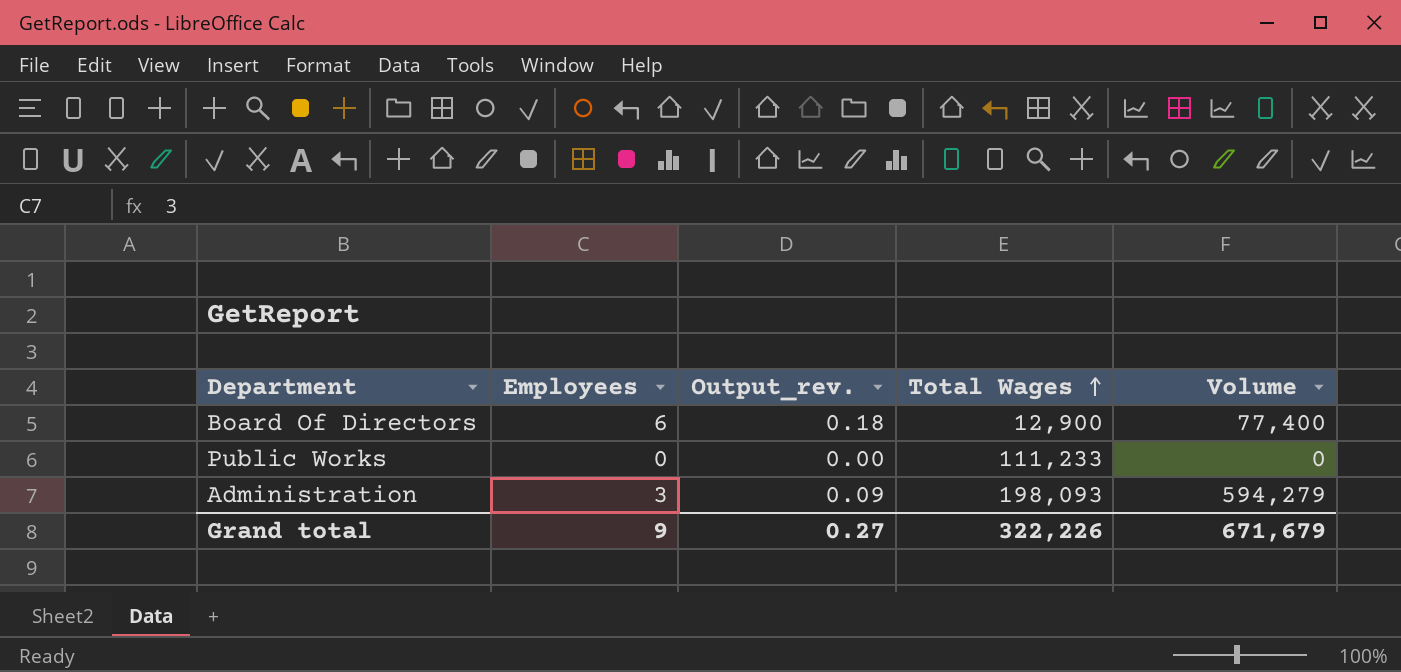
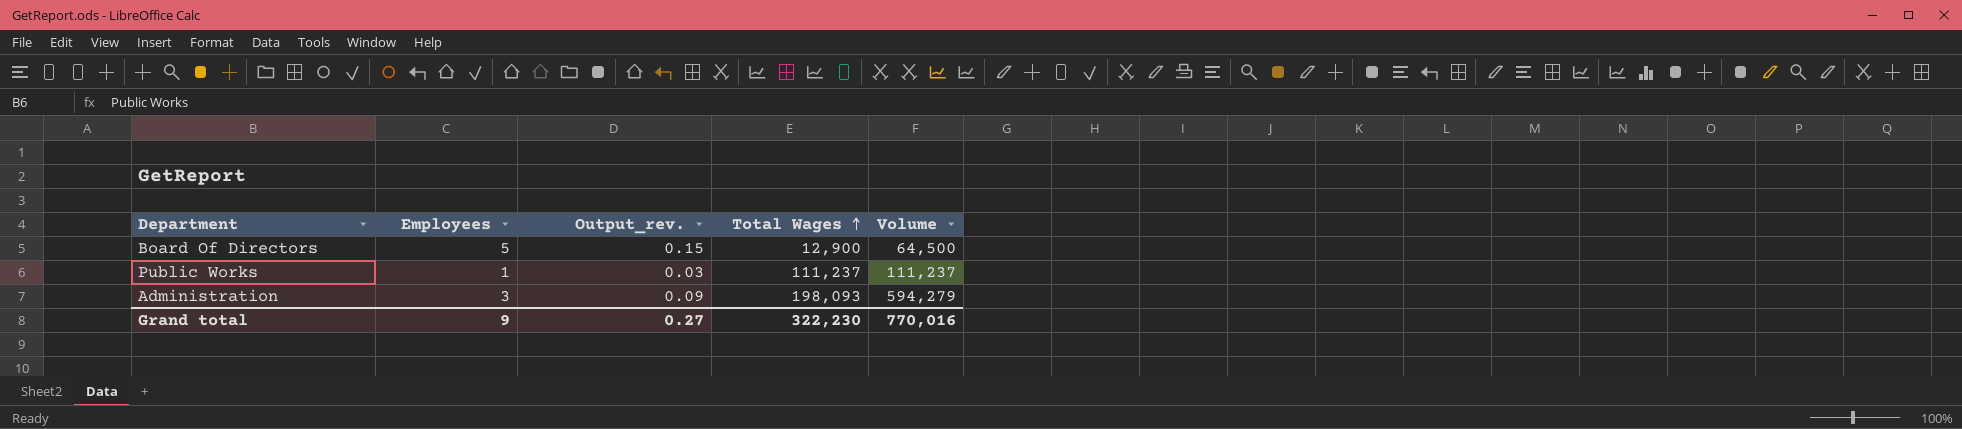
Board Of Directors | Employees: 6 -> 5
Board Of Directors | Output_rev.: 0.18 -> 0.15
Board Of Directors | Volume: 77,400 -> 64,500
Public Works | Employees: 0 -> 1
Public Works | Output_rev.: 0.00 -> 0.03
Public Works | Total Wages: 111,233 -> 111,237
Public Works | Volume: 0 -> 111,237
Grand total | Total Wages: 322,226 -> 322,230
Grand total | Volume: 671,679 -> 770,016

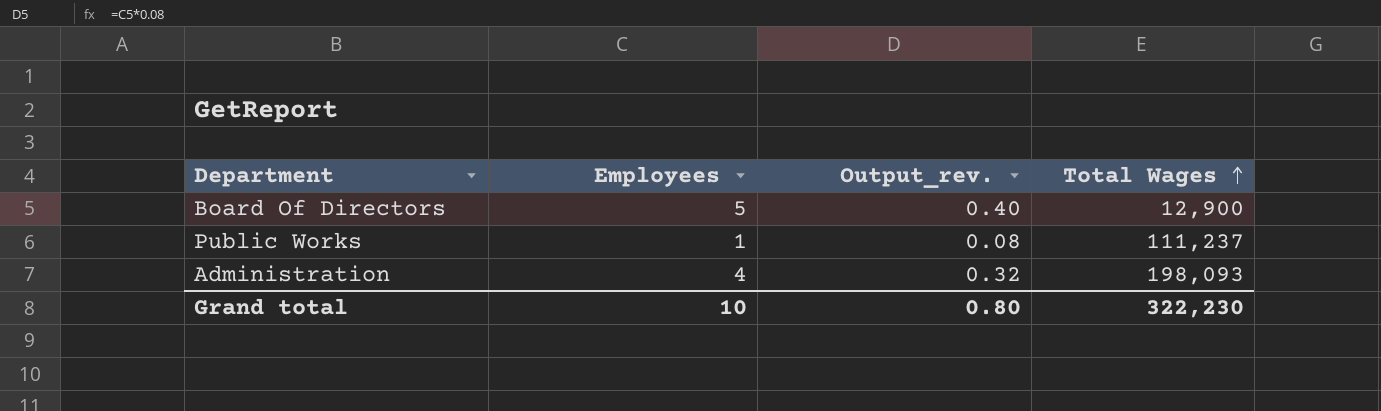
column Volume | formula: [Employees] * [Total Wages] -> none
column Output_rev. | formula: [Employees] * 0.03 -> [Employees] * 0.08
Administration | Employees: 3 -> 4
Grand total | Employees: 9 -> 10
Grand total | Output_rev.: 0.27 -> 0.80

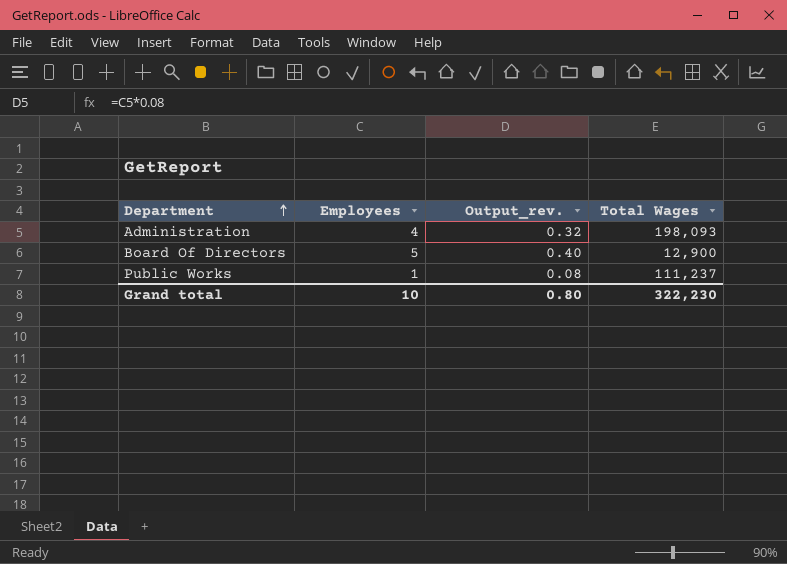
row order: Total Wages ascending -> Department ascending

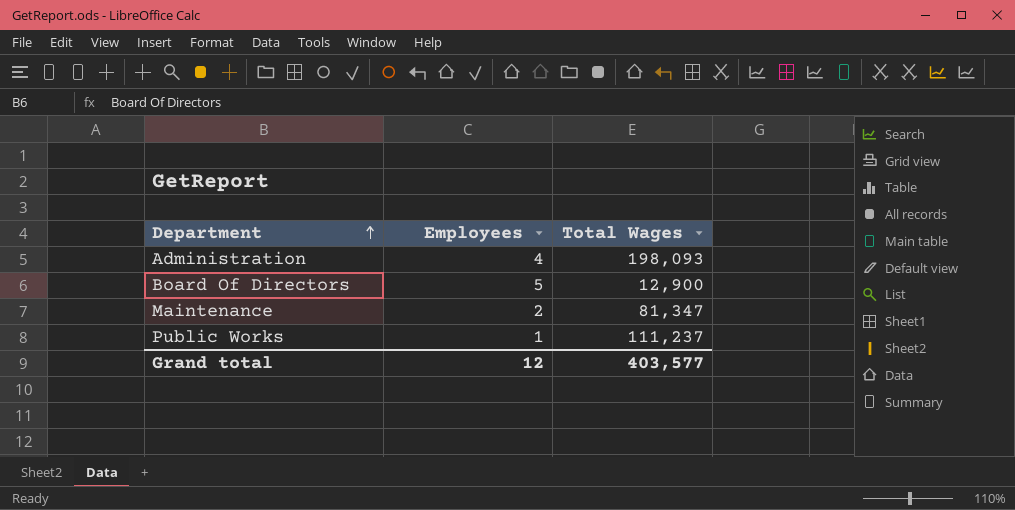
column Output_rev. | formula: [Employees] * 0.08 -> none
row Maintenance: none -> 2 | 81,347
Grand total | Employees: 10 -> 12
Grand total | Total Wages: 322,230 -> 403,577

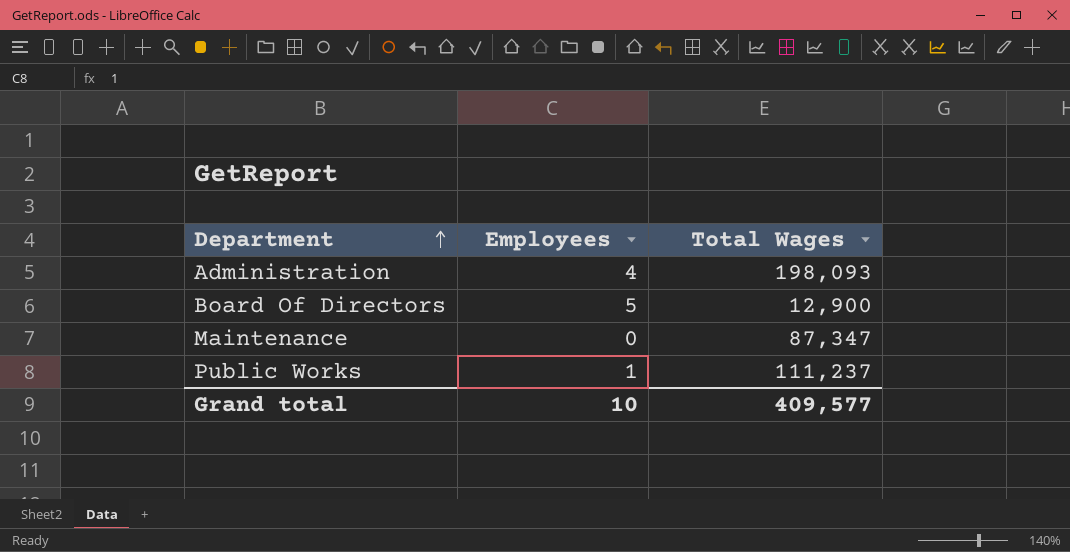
Maintenance | Employees: 2 -> 0
Maintenance | Total Wages: 81,347 -> 87,347
Grand total | Employees: 12 -> 10
Grand total | Total Wages: 403,577 -> 409,577

